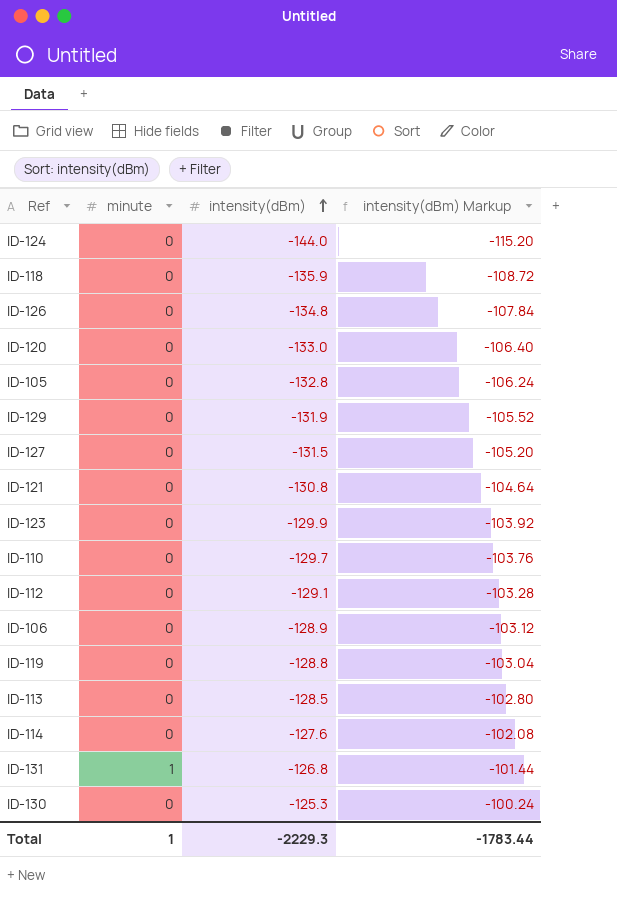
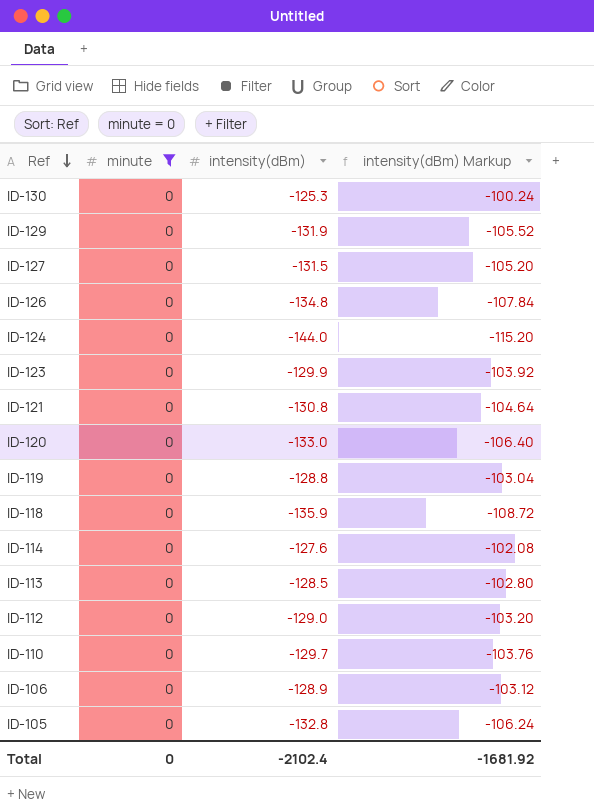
filter: none -> minute = 0
row order: intensity(dBm) ascending -> Ref descending
ID-112 | intensity(dBm): -129.1 -> -129.0
ID-112 | intensity(dBm) Markup: -103.28 -> -103.20
Total | minute: 1 -> 0
Total | intensity(dBm): -2229.3 -> -2102.4
Total | intensity(dBm) Markup: -1783.44 -> -1681.92

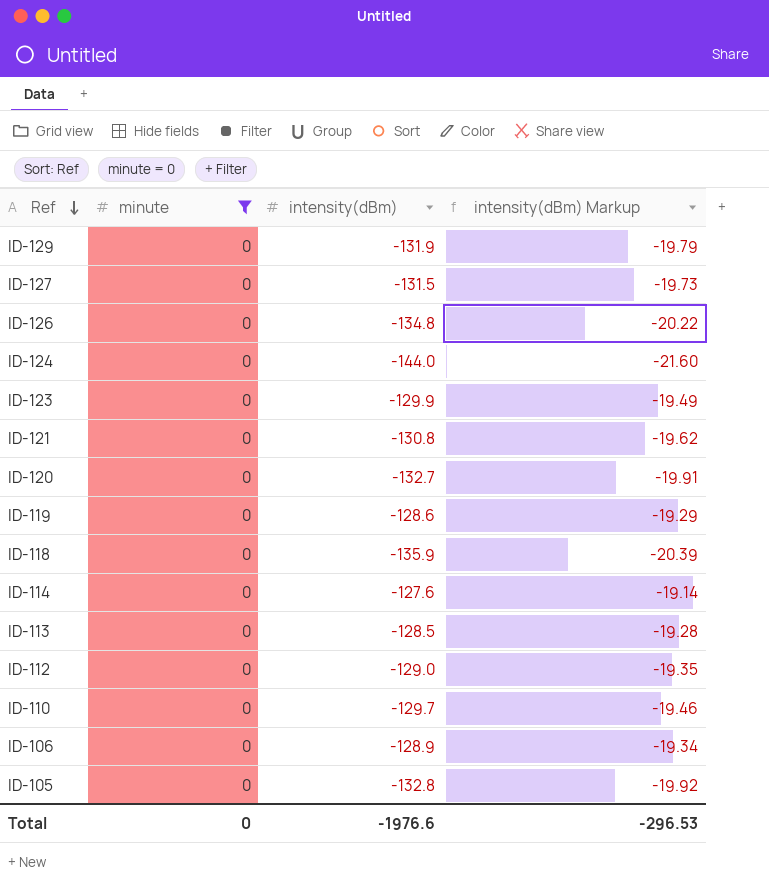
column intensity(dBm) Markup | formula: [intensity(dBm)] * 0.8 -> [intensity(dBm)] * 0.15
row ID-130: 0 | -125.3 | -100.24 -> none
ID-120 | intensity(dBm): -133.0 -> -132.7
ID-119 | intensity(dBm): -128.8 -> -128.6
Total | intensity(dBm): -2102.4 -> -1976.6
Total | intensity(dBm) Markup: -1681.92 -> -296.53

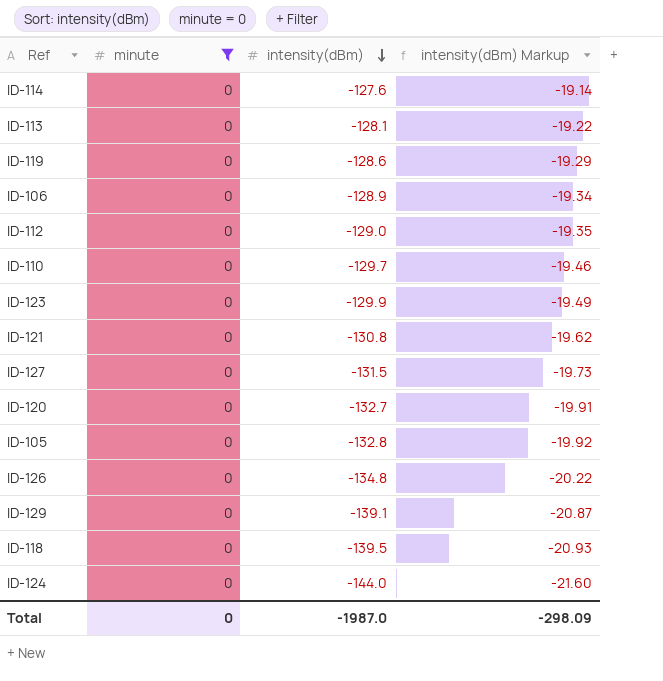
row order: Ref descending -> intensity(dBm) descending
ID-113 | intensity(dBm): -128.5 -> -128.1
ID-113 | intensity(dBm) Markup: -19.28 -> -19.22
ID-129 | intensity(dBm): -131.9 -> -139.1
ID-129 | intensity(dBm) Markup: -19.79 -> -20.87
ID-118 | intensity(dBm): -135.9 -> -139.5
ID-118 | intensity(dBm) Markup: -20.39 -> -20.93
Total | intensity(dBm): -1976.6 -> -1987.0
Total | intensity(dBm) Markup: -296.53 -> -298.09

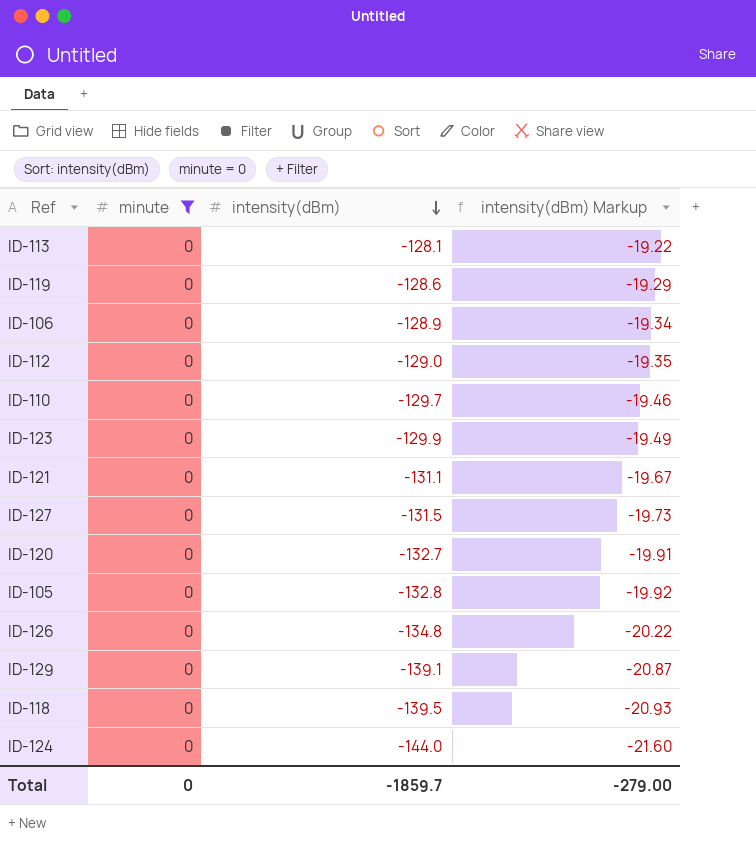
row ID-114: 0 | -127.6 | -19.14 -> none
ID-121 | intensity(dBm): -130.8 -> -131.1
ID-121 | intensity(dBm) Markup: -19.62 -> -19.67
Total | intensity(dBm): -1987.0 -> -1859.7
Total | intensity(dBm) Markup: -298.09 -> -279.00

